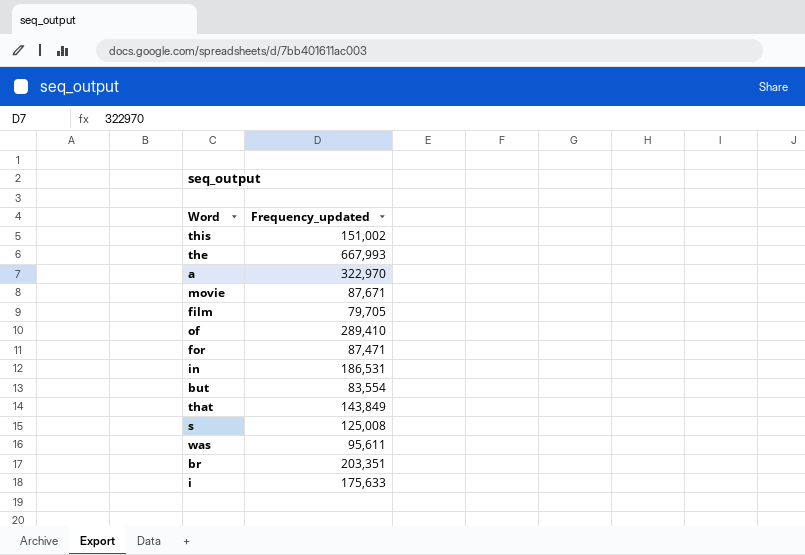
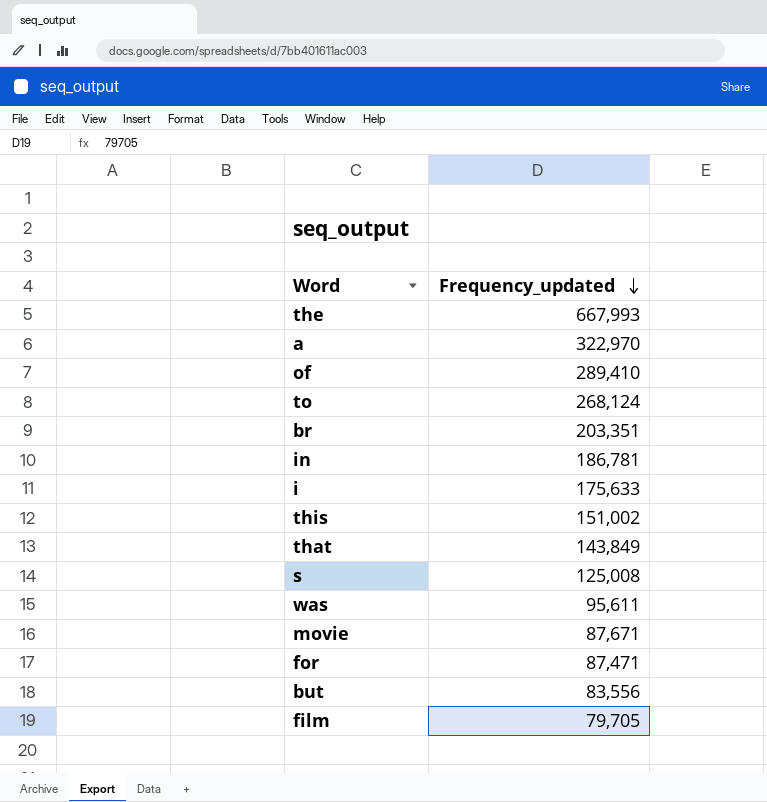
row order: none -> Frequency_updated descending
row to: none -> 268,124
in | Frequency_updated: 186,531 -> 186,781
but | Frequency_updated: 83,554 -> 83,556

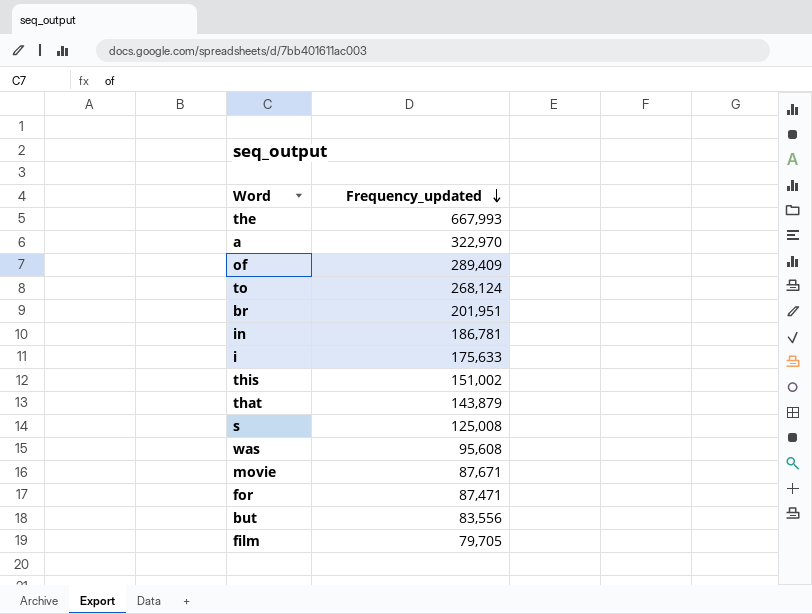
of | Frequency_updated: 289,410 -> 289,409
br | Frequency_updated: 203,351 -> 201,951
that | Frequency_updated: 143,849 -> 143,879
was | Frequency_updated: 95,611 -> 95,608

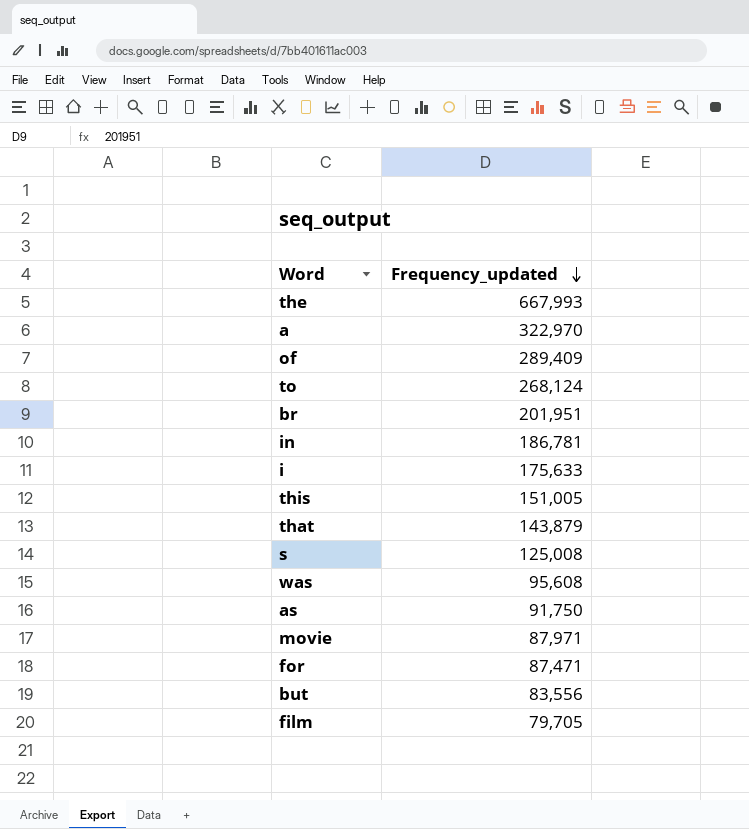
this | Frequency_updated: 151,002 -> 151,005
row as: none -> 91,750
movie | Frequency_updated: 87,671 -> 87,971

